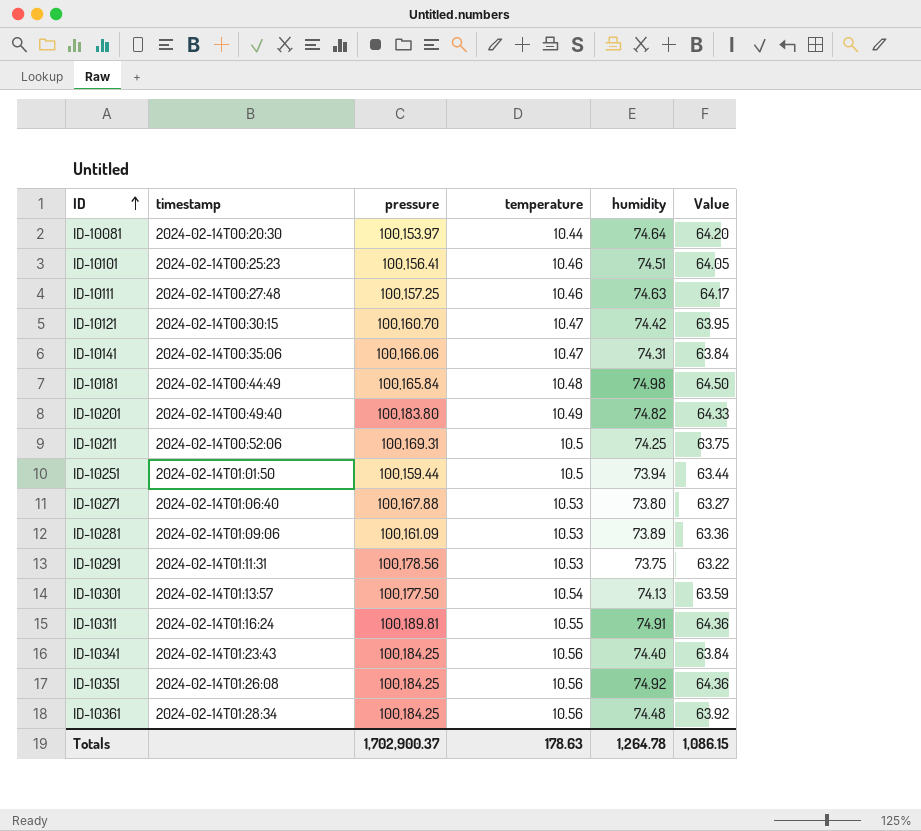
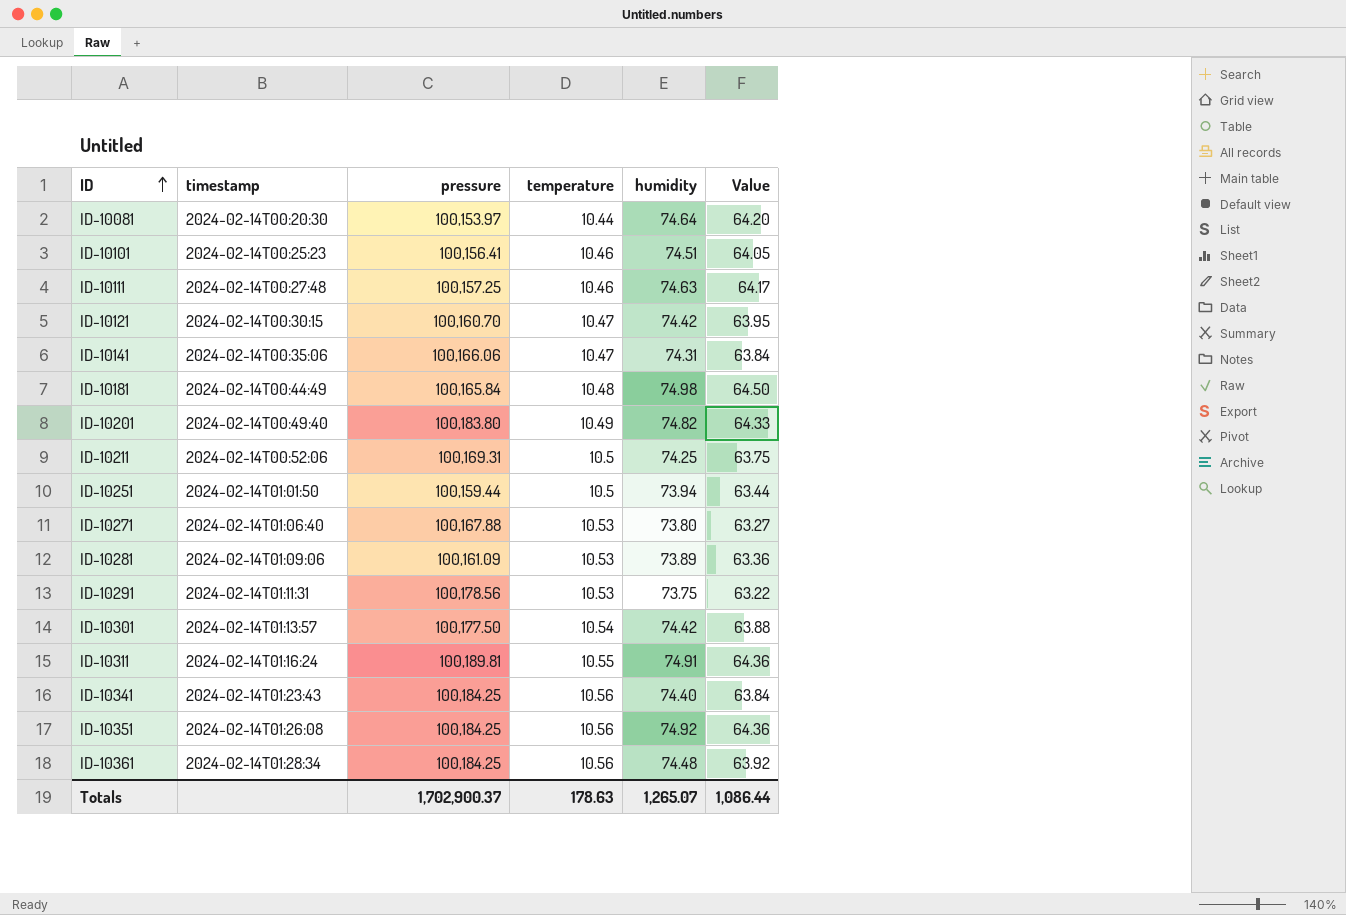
ID-10301 | humidity: 74.13 -> 74.42
ID-10301 | Value: 63.59 -> 63.88
Totals | humidity: 1,264.78 -> 1,265.07
Totals | Value: 1,086.15 -> 1,086.44

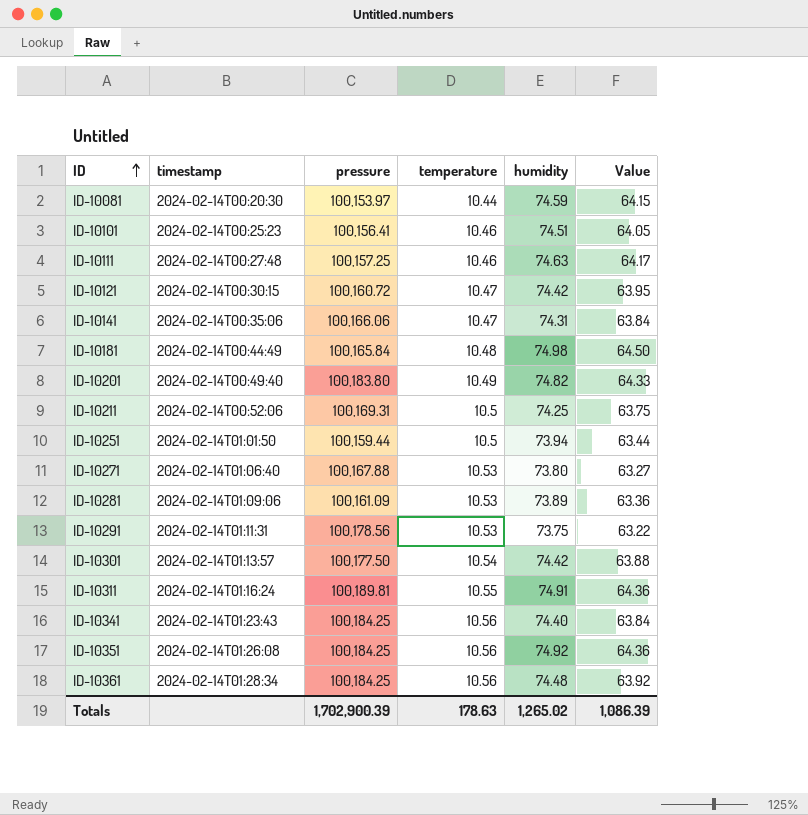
ID-10081 | humidity: 74.64 -> 74.59
ID-10081 | Value: 64.20 -> 64.15
ID-10121 | pressure: 100,160.70 -> 100,160.72
Totals | pressure: 1,702,900.37 -> 1,702,900.39
Totals | humidity: 1,265.07 -> 1,265.02
Totals | Value: 1,086.44 -> 1,086.39

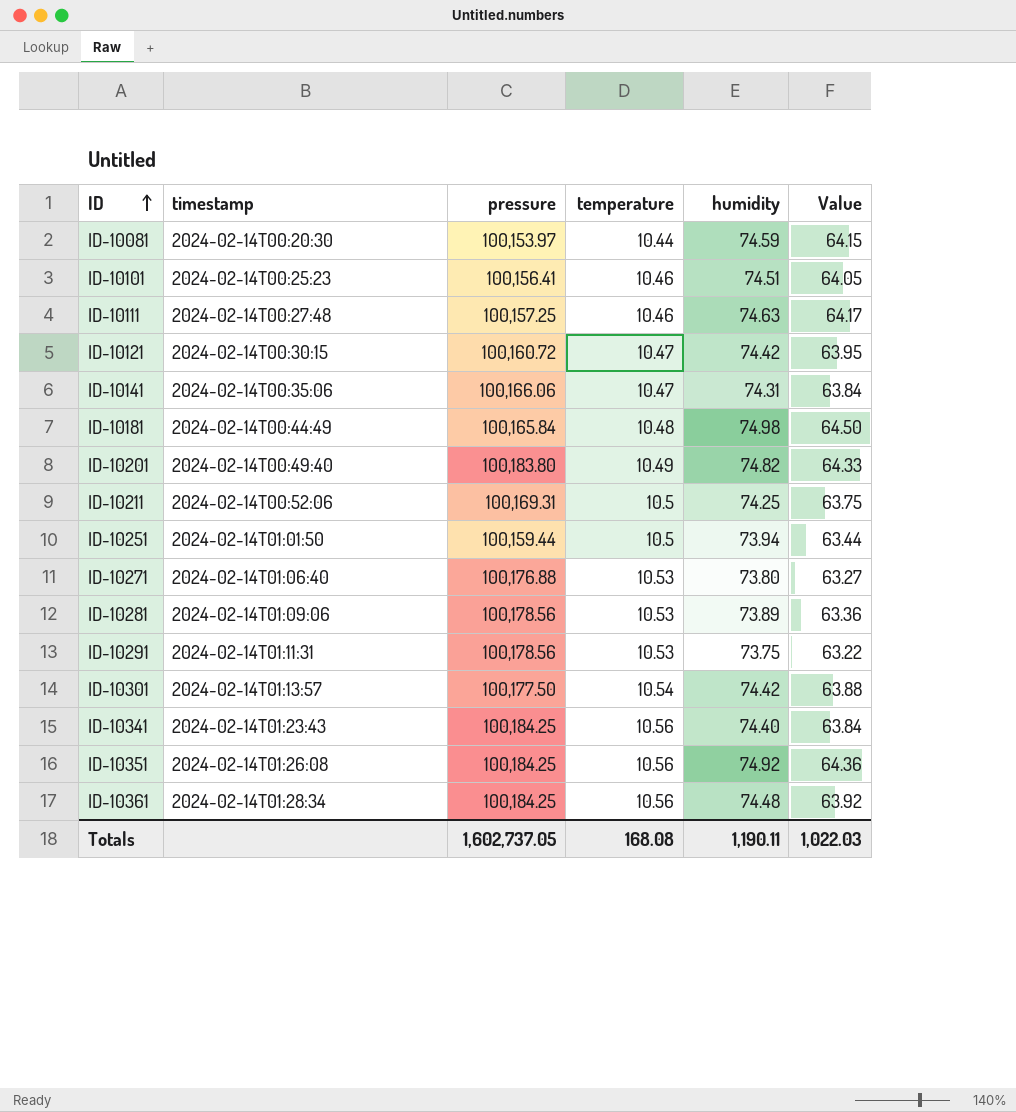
row ID-10311: 2024-02-14T01:16:24 | 100,189.81 | 10.55 | 74.91 | 64.36 -> none
ID-10271 | pressure: 100,167.88 -> 100,176.88
ID-10281 | pressure: 100,161.09 -> 100,178.56
Totals | pressure: 1,702,900.39 -> 1,602,737.05
Totals | temperature: 178.63 -> 168.08
Totals | humidity: 1,265.02 -> 1,190.11
Totals | Value: 1,086.39 -> 1,022.03

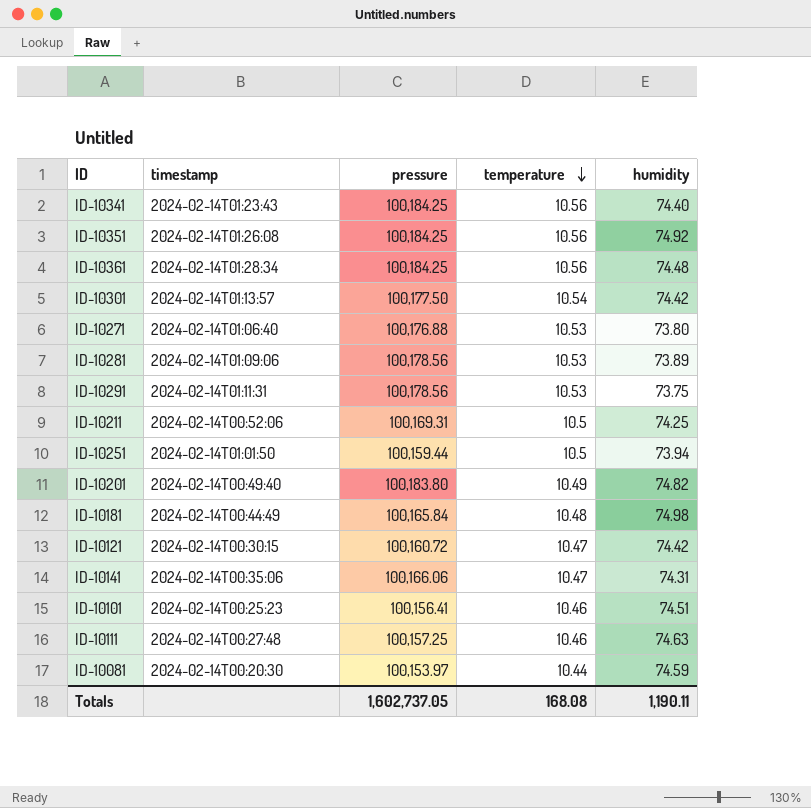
row order: ID ascending -> temperature descending
column Value | formula: [humidity] - [temperature] -> none

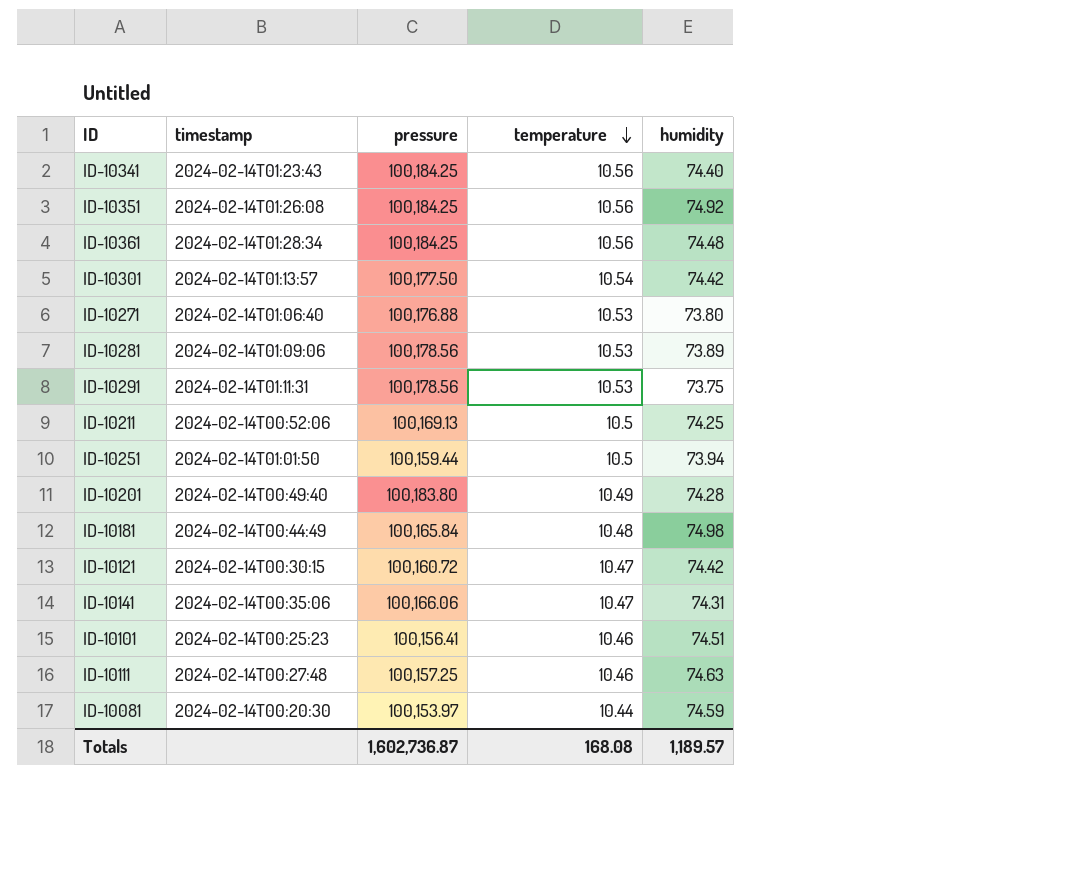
ID-10211 | pressure: 100,169.31 -> 100,169.13
ID-10201 | humidity: 74.82 -> 74.28
Totals | pressure: 1,602,737.05 -> 1,602,736.87
Totals | humidity: 1,190.11 -> 1,189.57

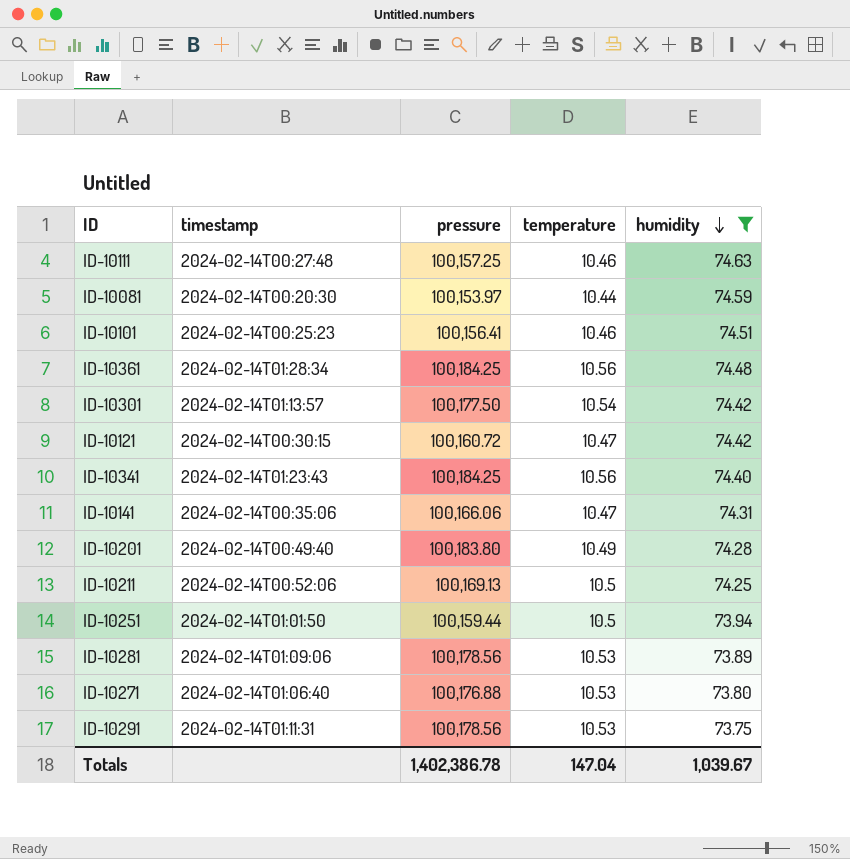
filter: none -> humidity <= 74.63
row order: temperature descending -> humidity descending
Totals | pressure: 1,602,736.87 -> 1,402,386.78
Totals | temperature: 168.08 -> 147.04
Totals | humidity: 1,189.57 -> 1,039.67

